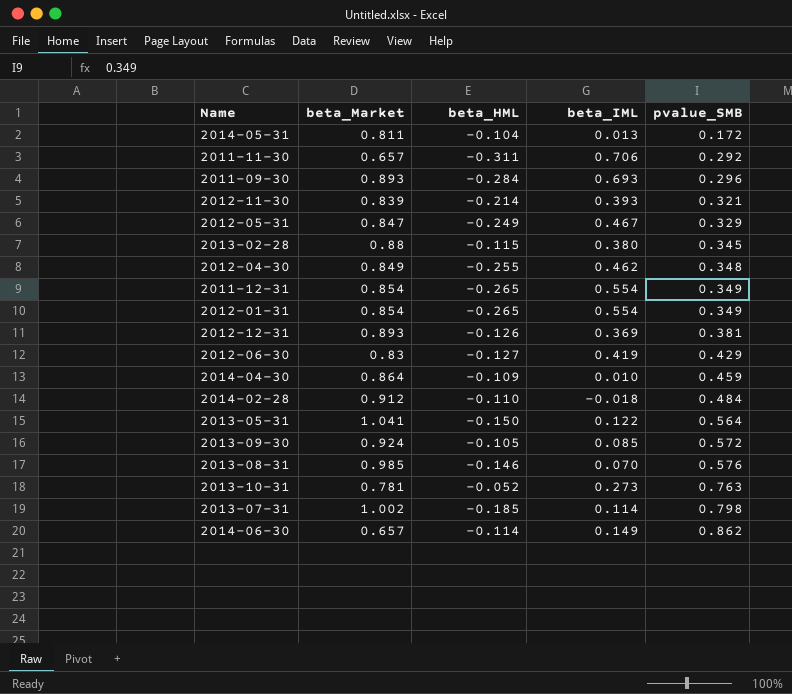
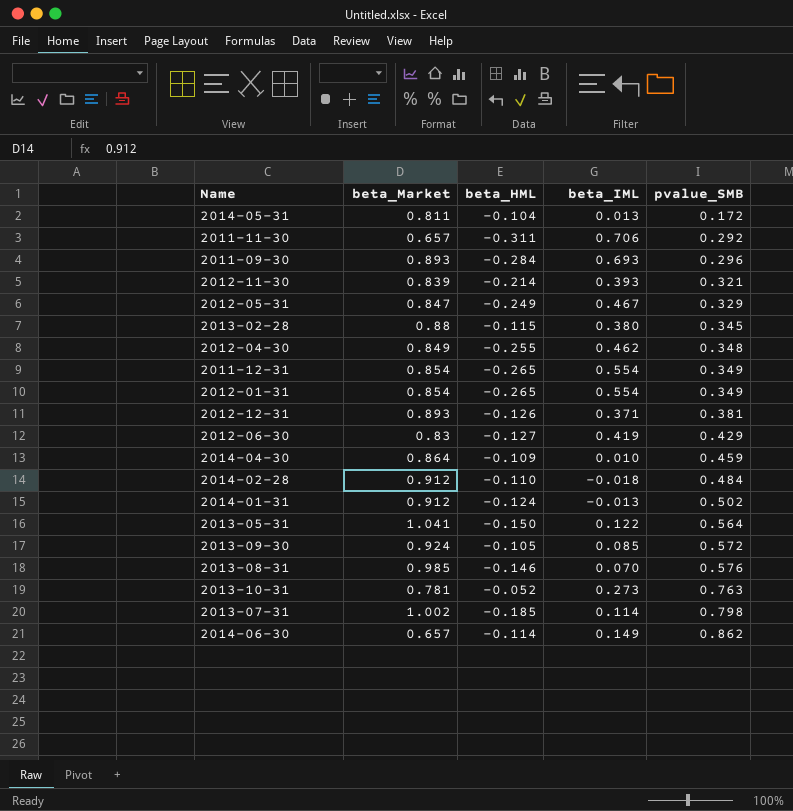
2012-12-31 | beta_IML: 0.369 -> 0.371
row 2014-01-31: none -> 0.912 | -0.124 | -0.013 | 0.502

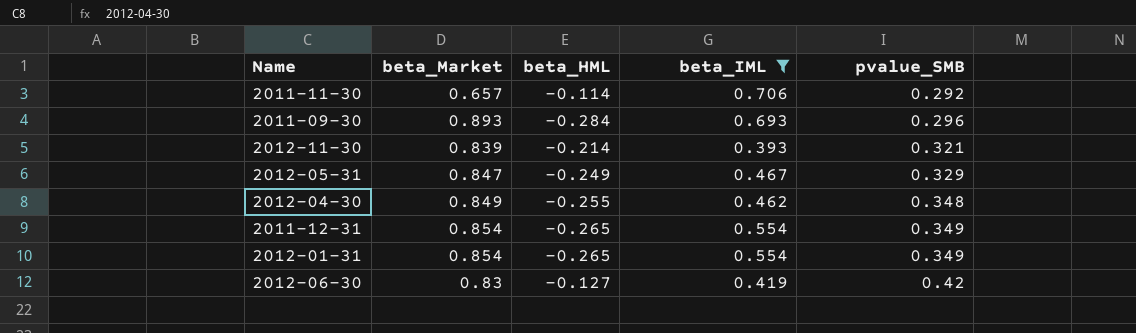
filter: none -> beta_IML >= 0.393
2011-11-30 | beta_HML: -0.311 -> -0.114
2012-06-30 | pvalue_SMB: 0.429 -> 0.42

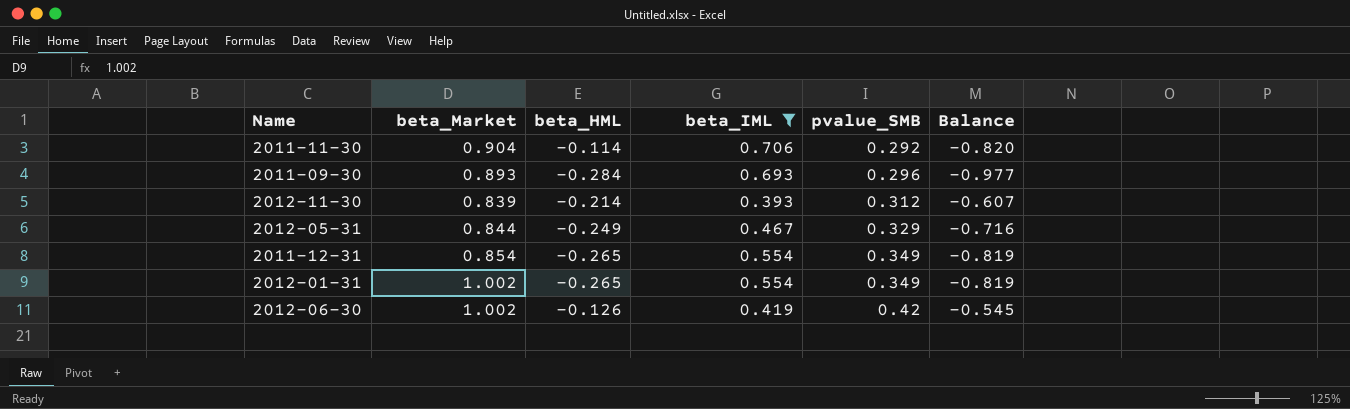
column Balance | formula: none -> [beta_HML] - [beta_IML]
row 2012-04-30: 0.849 | -0.255 | 0.462 | 0.348 -> none
2011-11-30 | beta_Market: 0.657 -> 0.904
2012-11-30 | pvalue_SMB: 0.321 -> 0.312
2012-05-31 | beta_Market: 0.847 -> 0.844
2012-01-31 | beta_Market: 0.854 -> 1.002
2012-06-30 | beta_Market: 0.83 -> 1.002
2012-06-30 | beta_HML: -0.127 -> -0.126

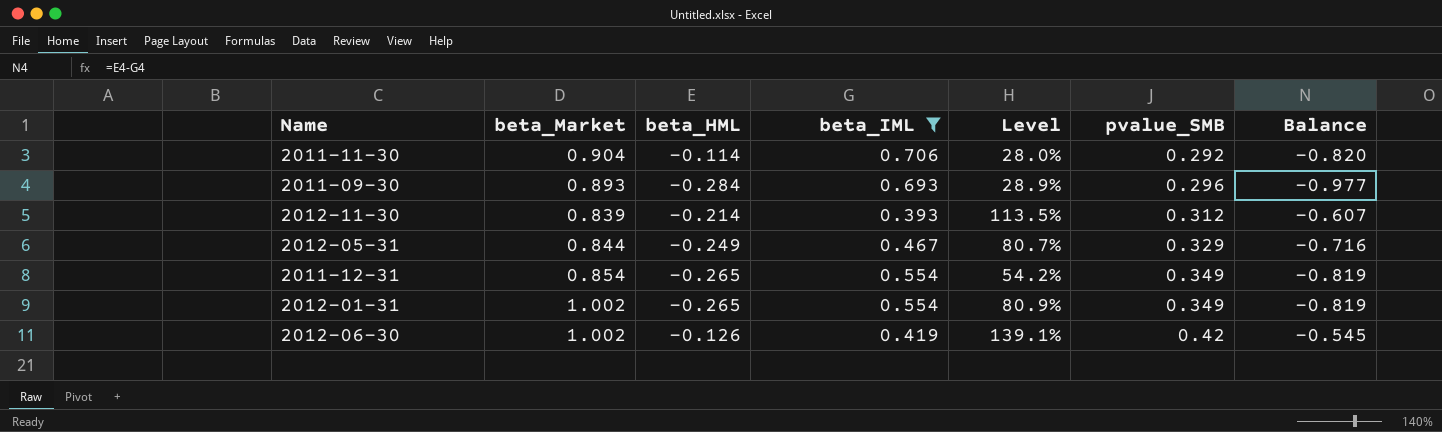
column Level | formula: none -> ([beta_Market] - [beta_IML]) / [beta_IML]

